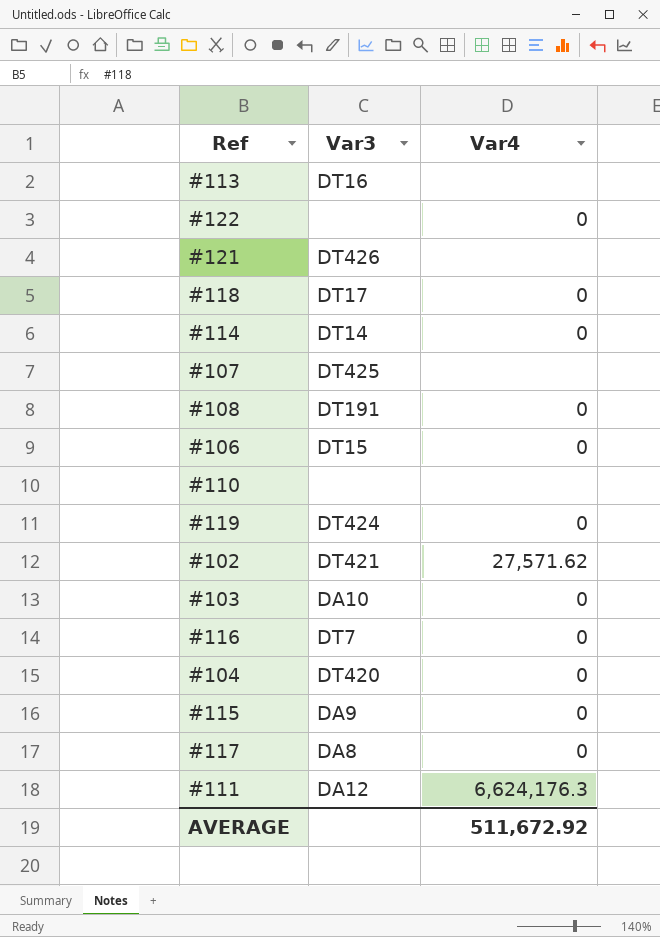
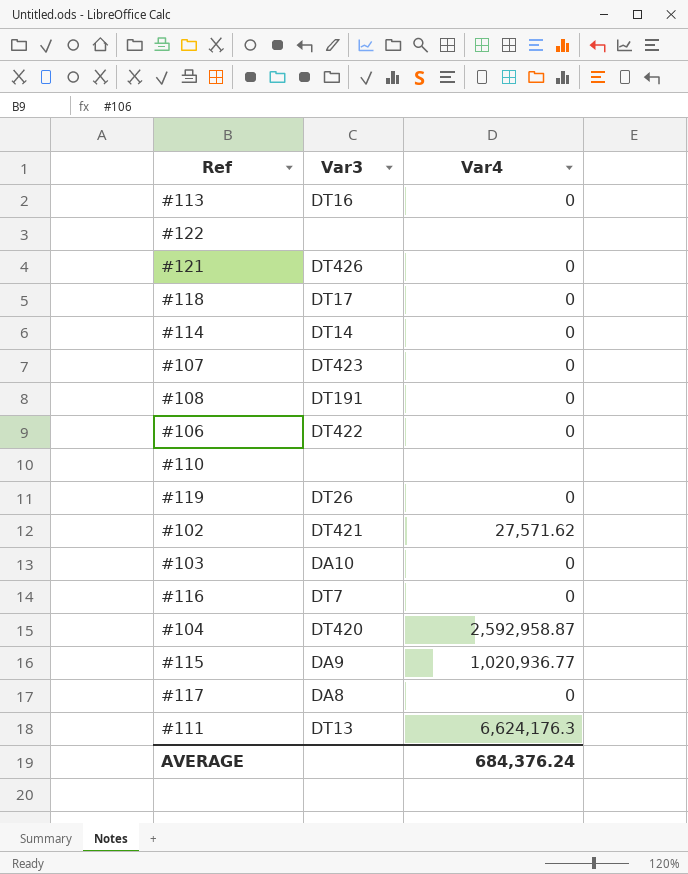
#113 | Var4: none -> 0
#122 | Var4: 0 -> none
#121 | Var4: none -> 0
#107 | Var3: DT425 -> DT423
#107 | Var4: none -> 0
#106 | Var3: DT15 -> DT422
#119 | Var3: DT424 -> DT26
#104 | Var4: 0 -> 2,592,958.87
#115 | Var4: 0 -> 1,020,936.77
#111 | Var3: DA12 -> DT13
AVERAGE | Var4: 511,672.92 -> 684,376.24

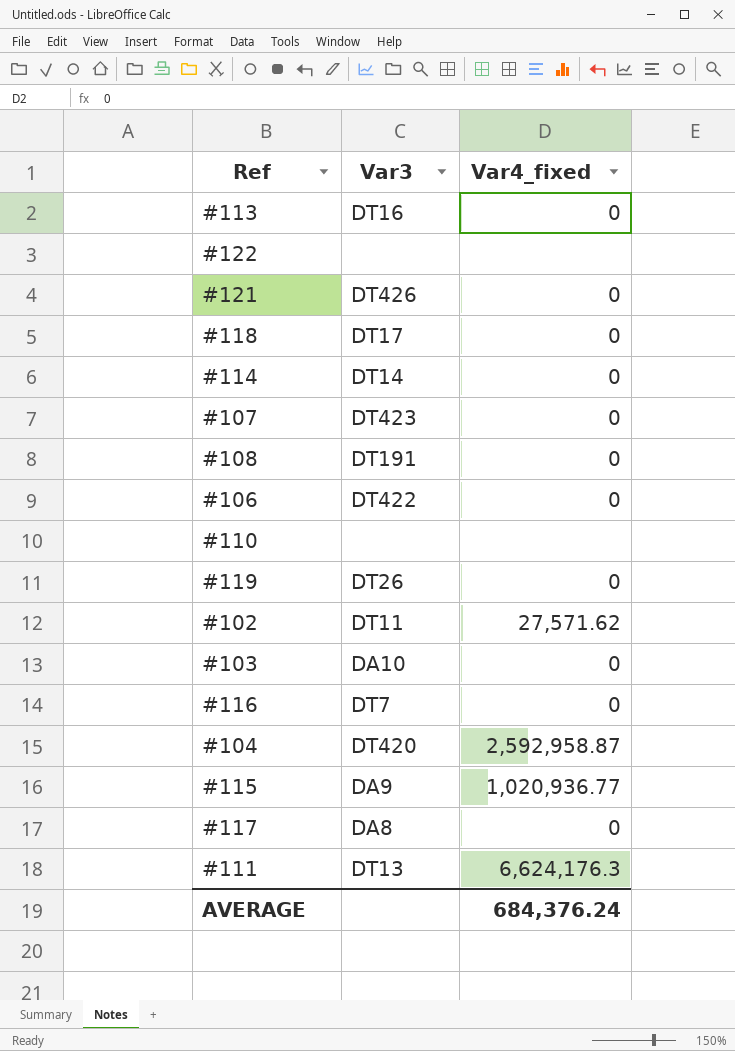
column name: Var4 -> Var4_fixed
#102 | Var3: DT421 -> DT11

